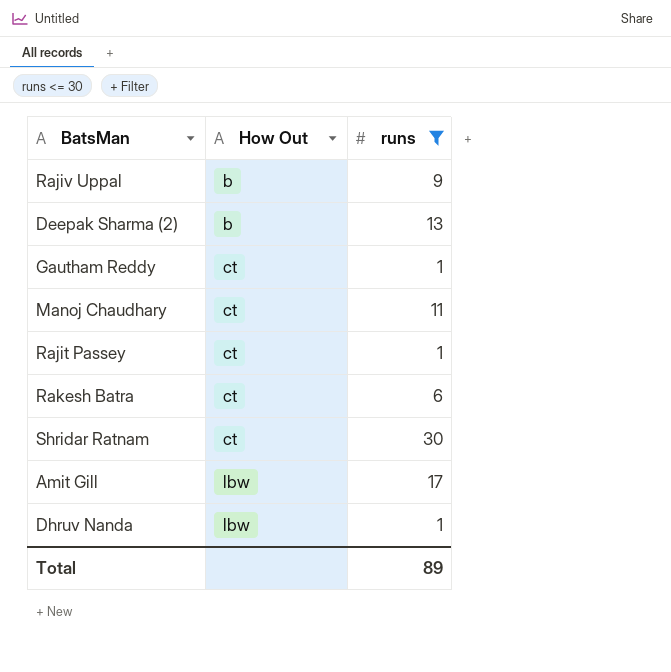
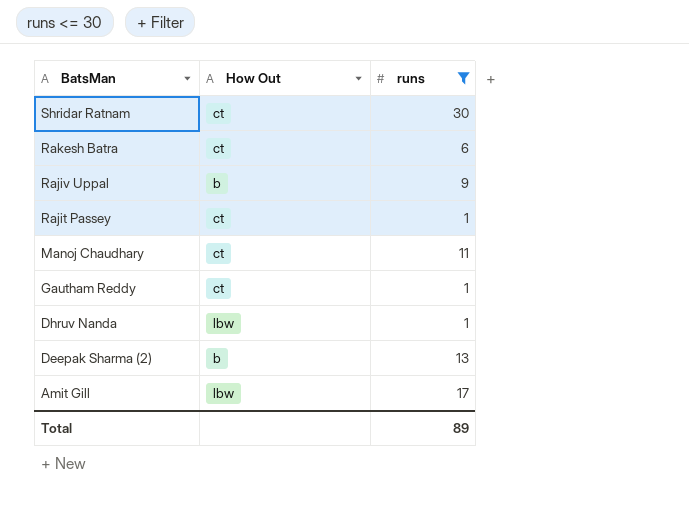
row order: How Out ascending -> BatsMan descending

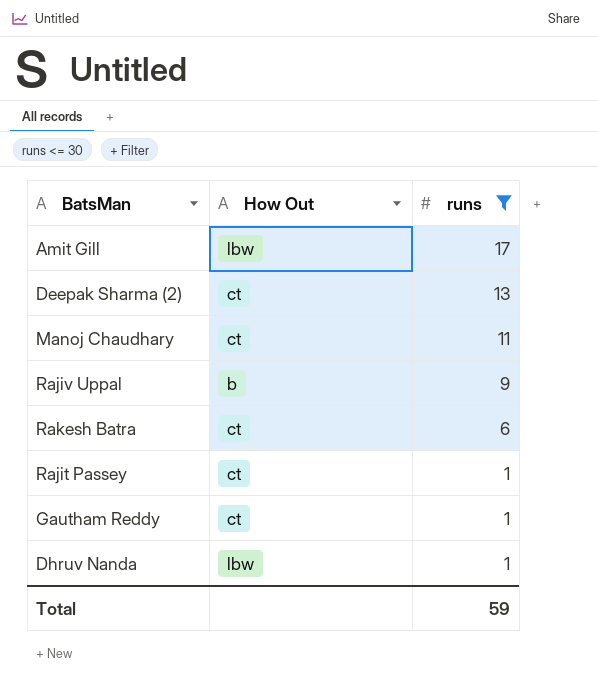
row order: BatsMan descending -> runs descending
row Shridar Ratnam: ct | 30 -> none
Deepak Sharma (2) | How Out: b -> ct
Total | runs: 89 -> 59

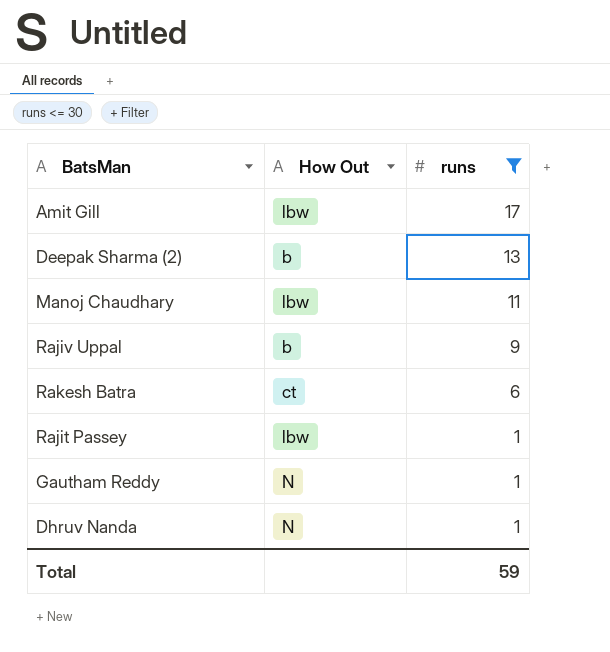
Deepak Sharma (2) | How Out: ct -> b
Manoj Chaudhary | How Out: ct -> lbw
Rajit Passey | How Out: ct -> lbw
Gautham Reddy | How Out: ct -> N
Dhruv Nanda | How Out: lbw -> N

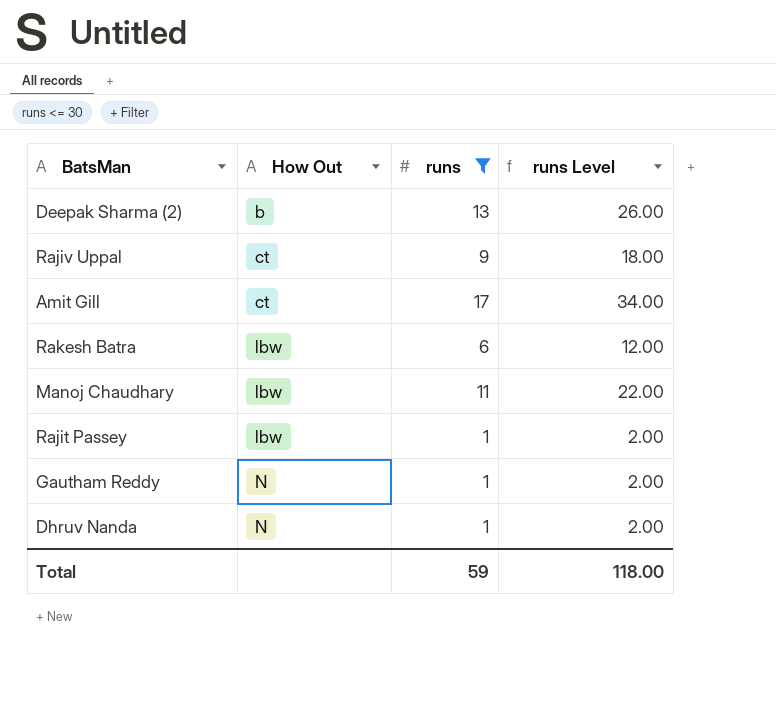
row order: runs descending -> How Out ascending
column runs Level | formula: none -> [runs] * 2
Rajiv Uppal | How Out: b -> ct
Amit Gill | How Out: lbw -> ct
Rakesh Batra | How Out: ct -> lbw

